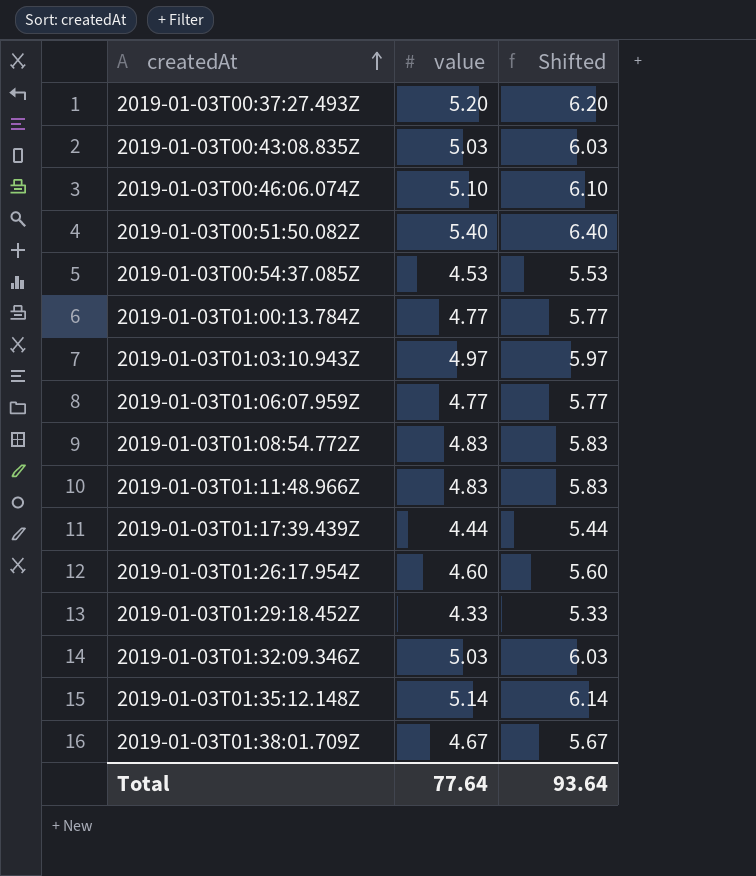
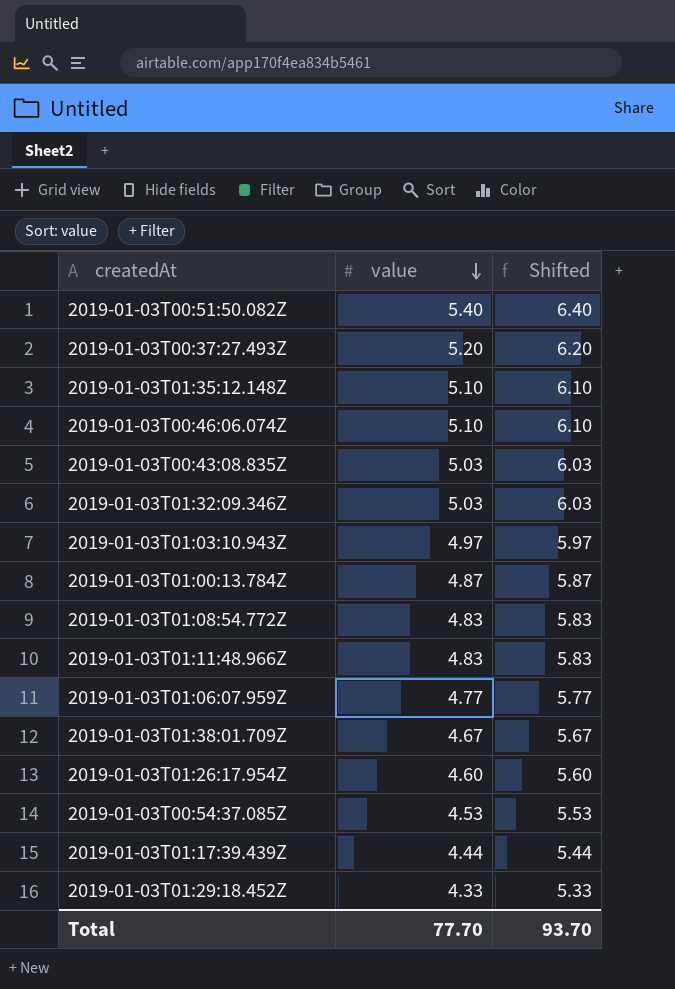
row order: createdAt ascending -> value descending
2019-01-03T01:35:12.148Z | value: 5.14 -> 5.10
2019-01-03T01:35:12.148Z | Shifted: 6.14 -> 6.10
2019-01-03T01:00:13.784Z | value: 4.77 -> 4.87
2019-01-03T01:00:13.784Z | Shifted: 5.77 -> 5.87
Total | value: 77.64 -> 77.70
Total | Shifted: 93.64 -> 93.70

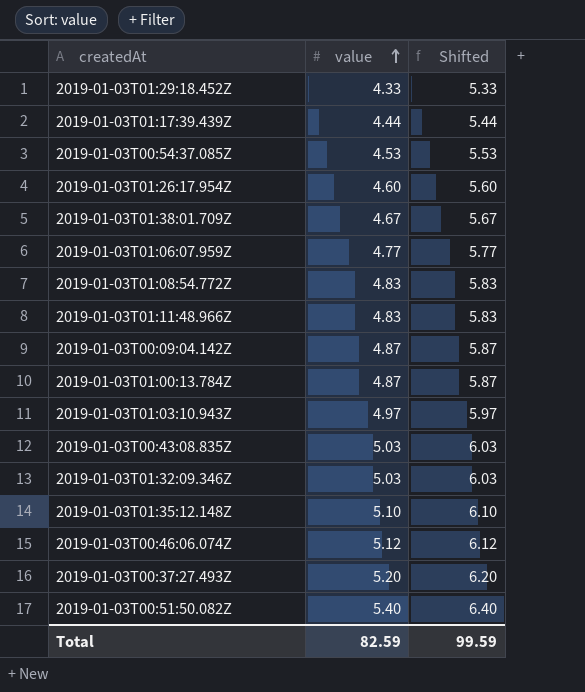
row order: value descending -> value ascending
row 2019-01-03T00:09:04.142Z: none -> 4.87 | 5.87
2019-01-03T00:46:06.074Z | value: 5.10 -> 5.12
2019-01-03T00:46:06.074Z | Shifted: 6.10 -> 6.12
Total | value: 77.70 -> 82.59
Total | Shifted: 93.70 -> 99.59

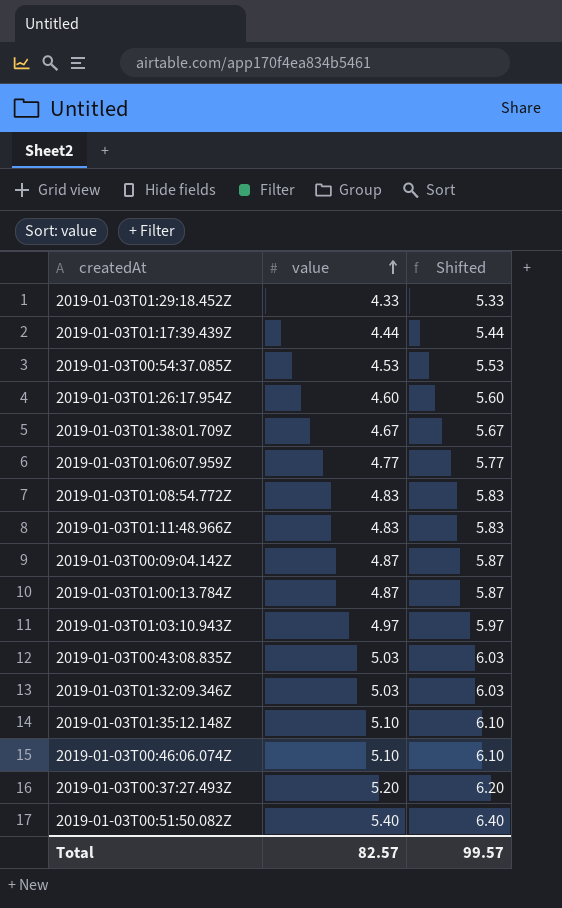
2019-01-03T00:46:06.074Z | value: 5.12 -> 5.10
2019-01-03T00:46:06.074Z | Shifted: 6.12 -> 6.10
Total | value: 82.59 -> 82.57
Total | Shifted: 99.59 -> 99.57

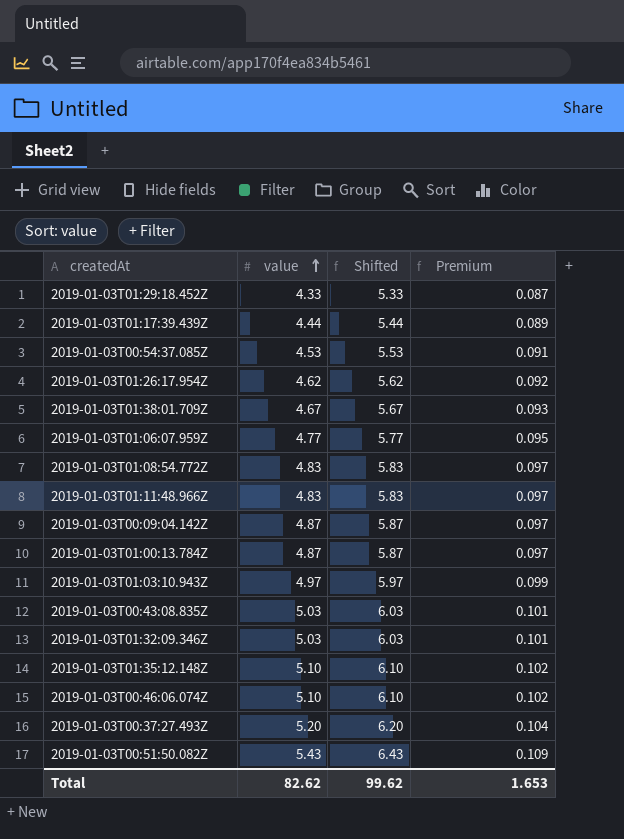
column Premium | formula: none -> [value] * 0.02
2019-01-03T01:26:17.954Z | value: 4.60 -> 4.62
2019-01-03T01:26:17.954Z | Shifted: 5.60 -> 5.62
2019-01-03T00:51:50.082Z | value: 5.40 -> 5.43
2019-01-03T00:51:50.082Z | Shifted: 6.40 -> 6.43
Total | value: 82.57 -> 82.62
Total | Shifted: 99.57 -> 99.62

